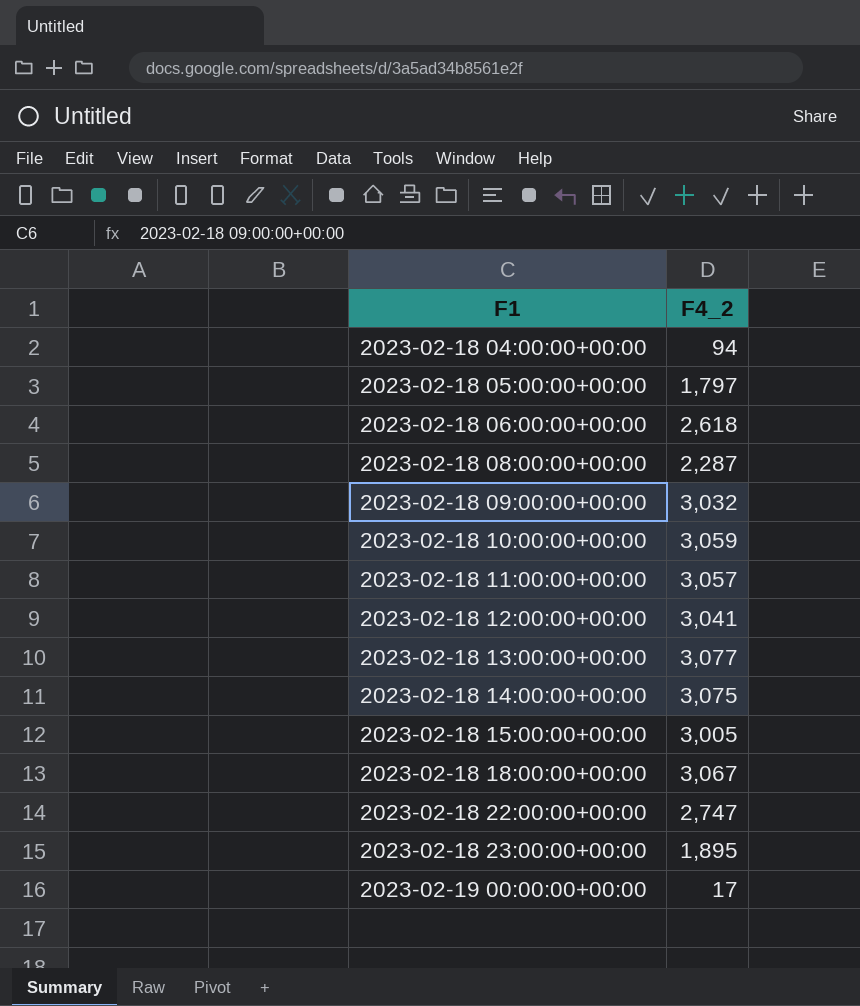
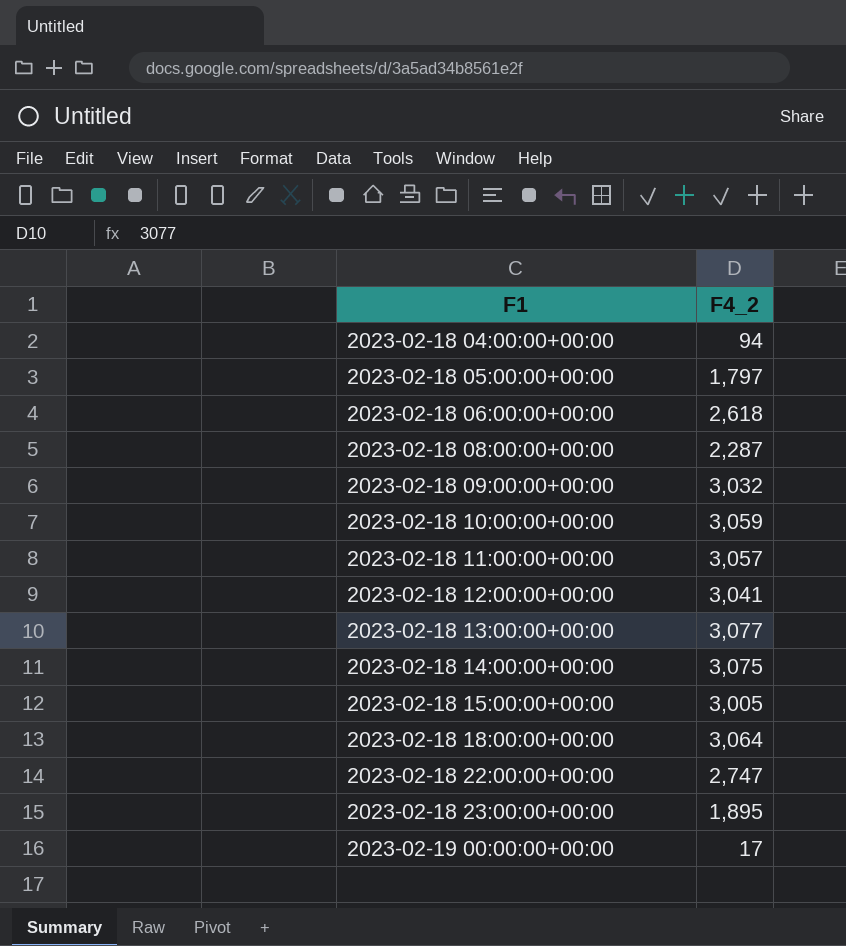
2023-02-18 18:00:00+00:00 | F4_2: 3,067 -> 3,064

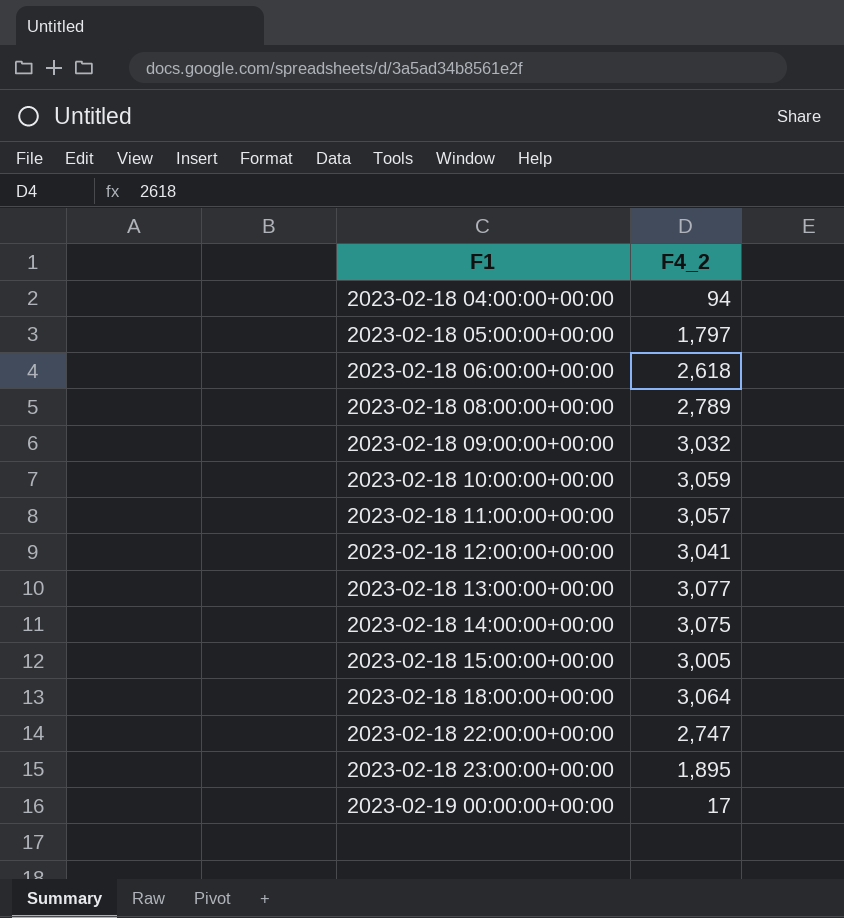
2023-02-18 08:00:00+00:00 | F4_2: 2,287 -> 2,789

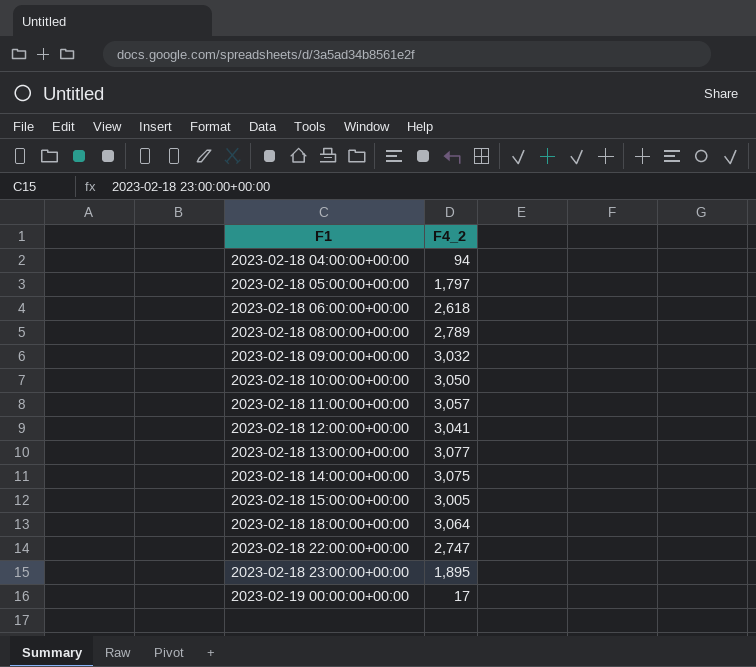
2023-02-18 10:00:00+00:00 | F4_2: 3,059 -> 3,050

